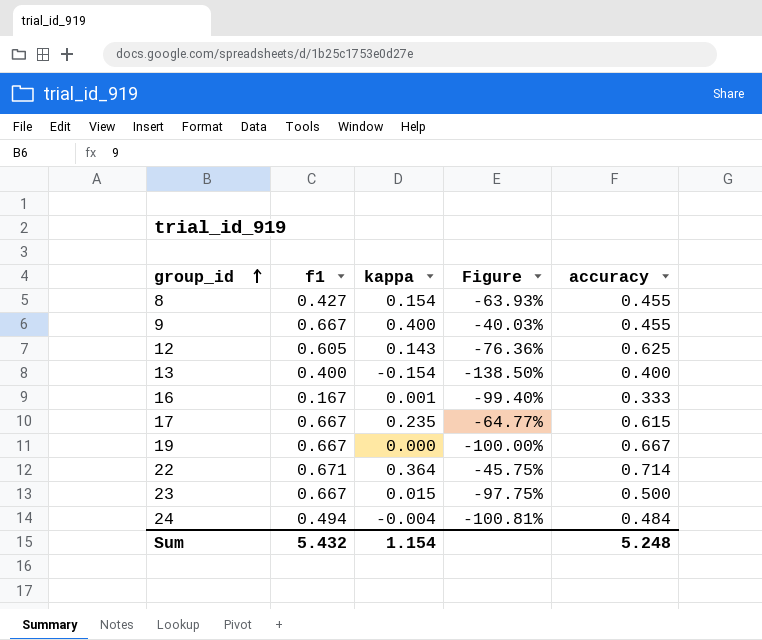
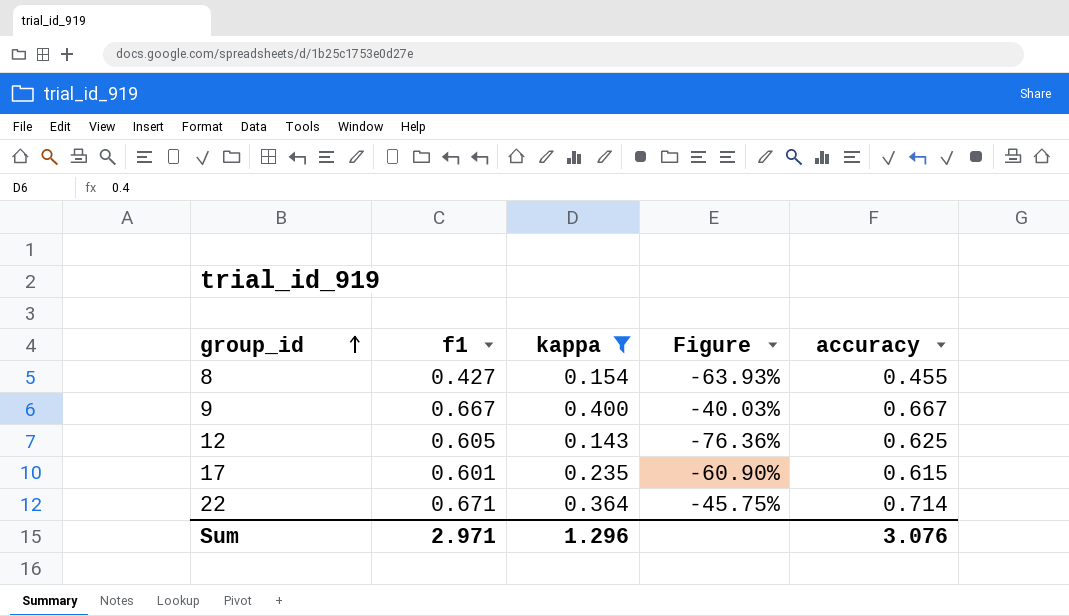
filter: none -> kappa >= 0.143
9 | accuracy: 0.455 -> 0.667
17 | f1: 0.667 -> 0.601
17 | Figure: -64.77% -> -60.90%
Sum | f1: 5.432 -> 2.971
Sum | kappa: 1.154 -> 1.296
Sum | accuracy: 5.248 -> 3.076

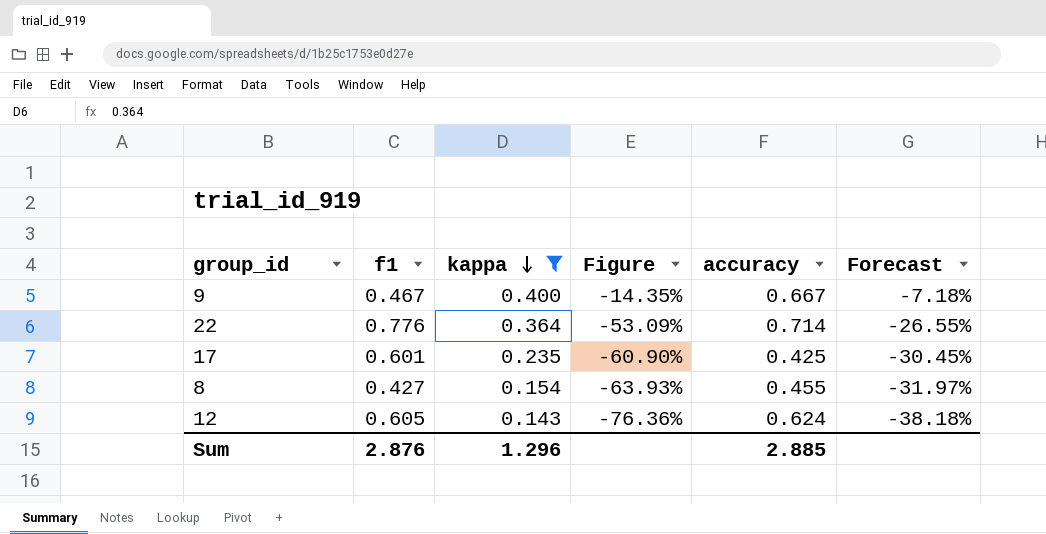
row order: group_id ascending -> kappa descending
column Forecast | formula: none -> [Figure] * 0.5
9 | f1: 0.667 -> 0.467
9 | Figure: -40.03% -> -14.35%
22 | f1: 0.671 -> 0.776
22 | Figure: -45.75% -> -53.09%
17 | accuracy: 0.615 -> 0.425
12 | accuracy: 0.625 -> 0.624
Sum | f1: 2.971 -> 2.876
Sum | accuracy: 3.076 -> 2.885

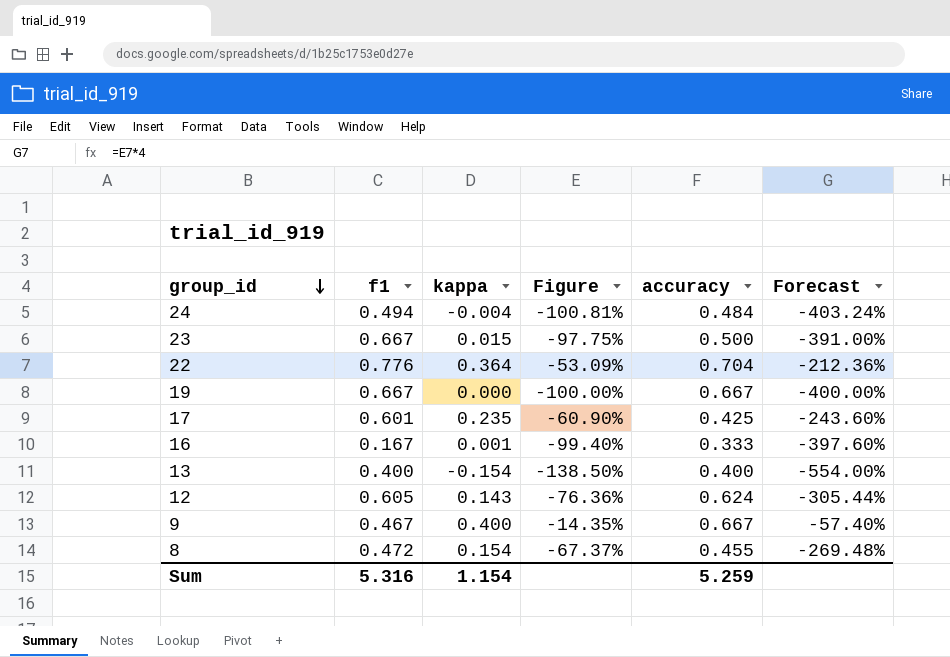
filter: kappa >= 0.143 -> none
row order: kappa descending -> group_id descending
column Forecast | formula: [Figure] * 0.5 -> [Figure] * 4
22 | accuracy: 0.714 -> 0.704
8 | f1: 0.427 -> 0.472
8 | Figure: -63.93% -> -67.37%
Sum | f1: 2.876 -> 5.316
Sum | kappa: 1.296 -> 1.154
Sum | accuracy: 2.885 -> 5.259

